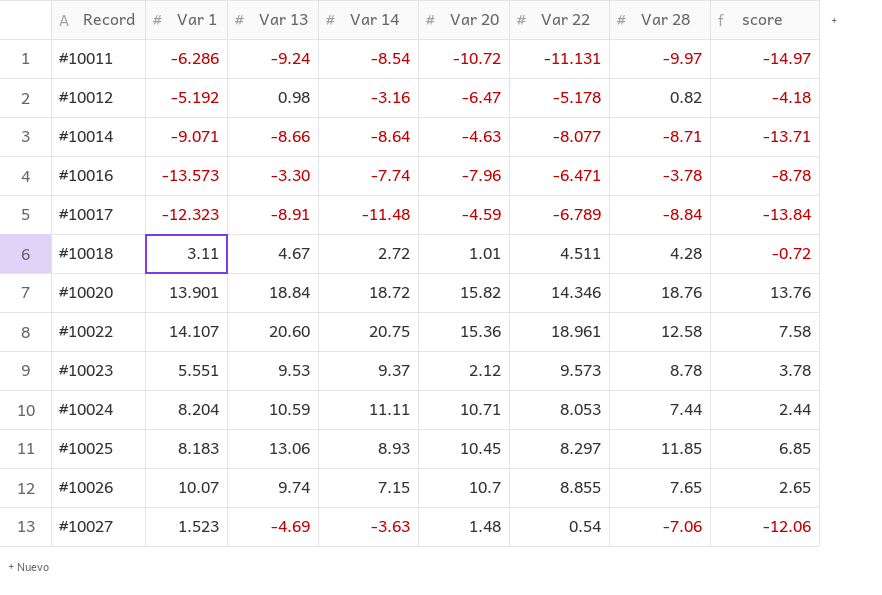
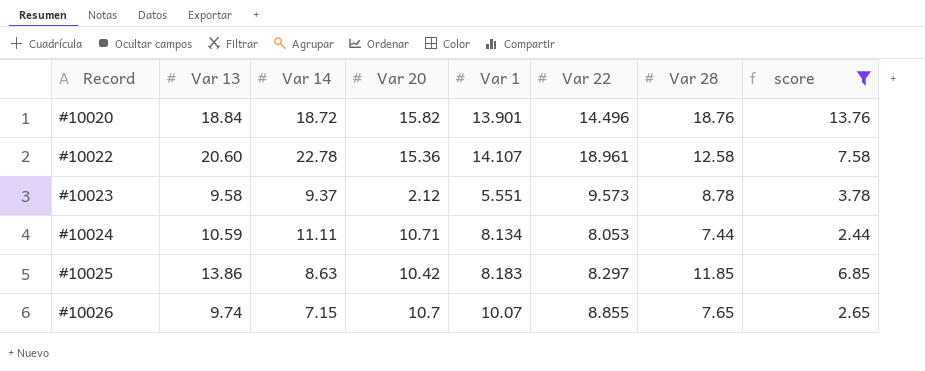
filter: none -> score >= 2.44
column Var 1 | position: 2 -> 5
#10020 | Var 22: 14.346 -> 14.496
#10022 | Var 14: 20.75 -> 22.78
#10023 | Var 13: 9.53 -> 9.58
#10024 | Var 1: 8.204 -> 8.134
#10025 | Var 13: 13.06 -> 13.86
#10025 | Var 14: 8.93 -> 8.63
#10025 | Var 20: 10.45 -> 10.42

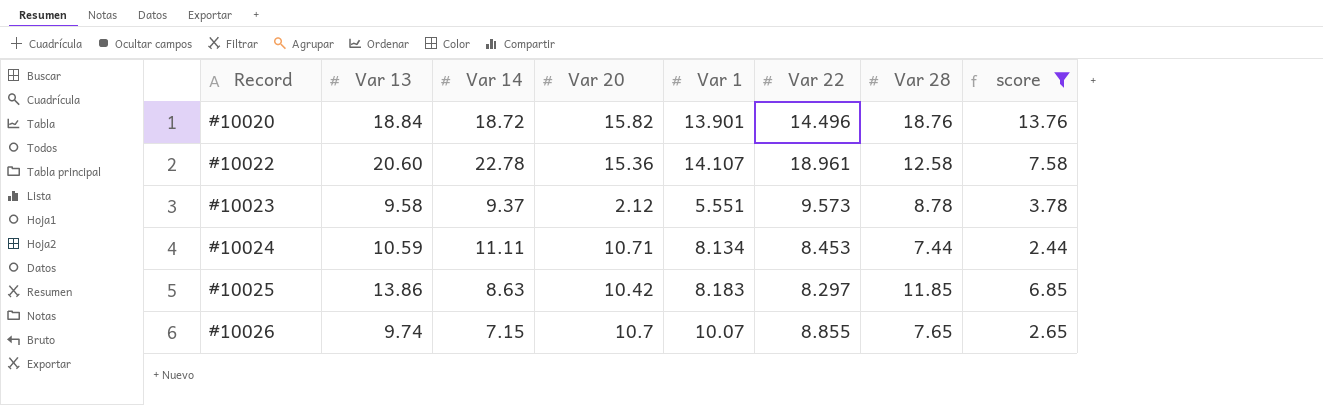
#10024 | Var 22: 8.053 -> 8.453

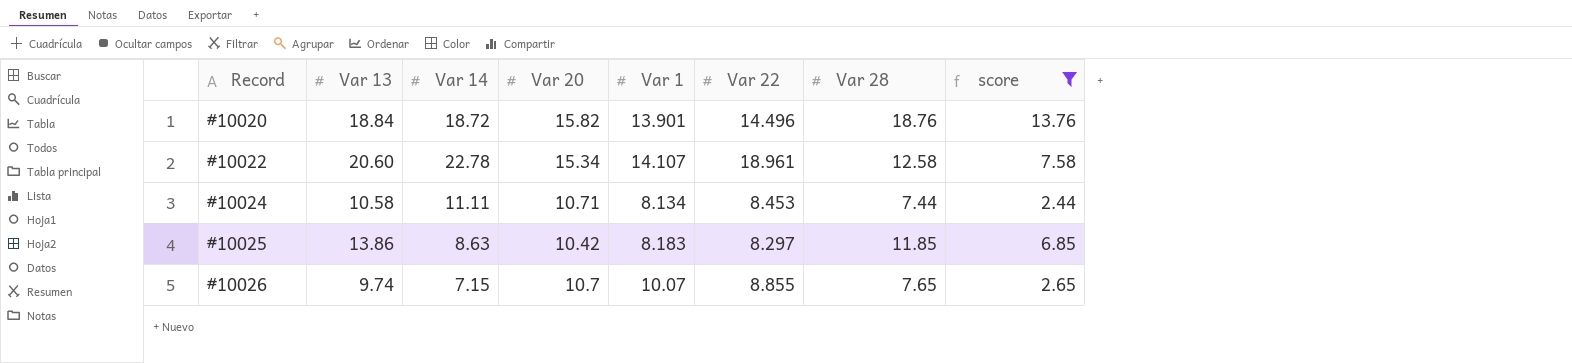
row #10023: 9.58 | 9.37 | 2.12 | 5.551 | 9.573 | 8.78 | 3.78 -> none
#10022 | Var 20: 15.36 -> 15.34
#10024 | Var 13: 10.59 -> 10.58

